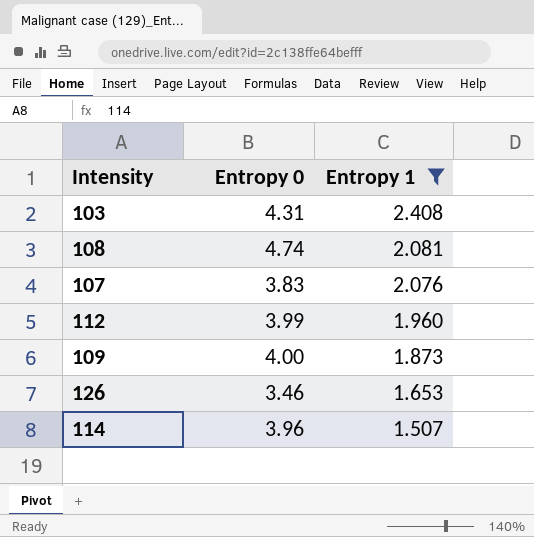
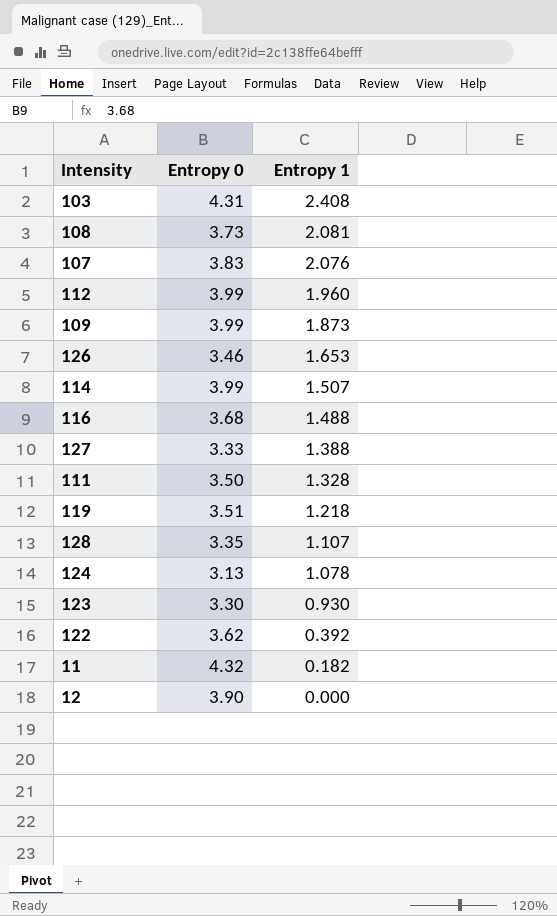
filter: Entropy 1 >= 1.507 -> none
108 | Entropy 0: 4.74 -> 3.73
109 | Entropy 0: 4.00 -> 3.99
114 | Entropy 0: 3.96 -> 3.99

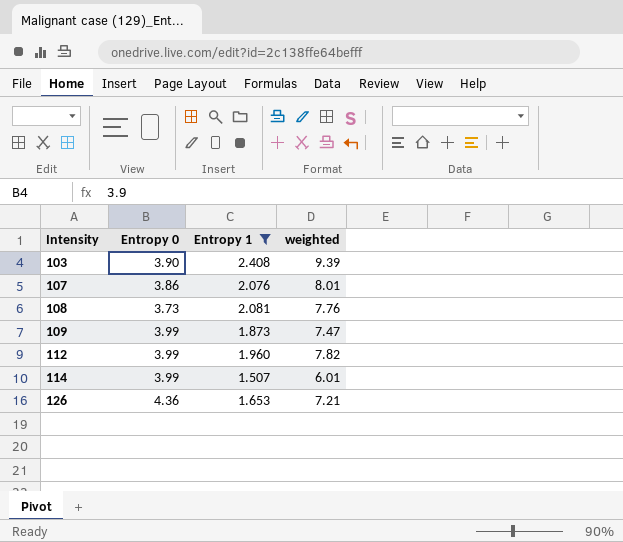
filter: none -> Entropy 1 >= 1.507
row order: Entropy 1 descending -> Intensity ascending
column weighted | formula: none -> [Entropy 0] * [Entropy 1]
103 | Entropy 0: 4.31 -> 3.90
107 | Entropy 0: 3.83 -> 3.86
126 | Entropy 0: 3.46 -> 4.36

